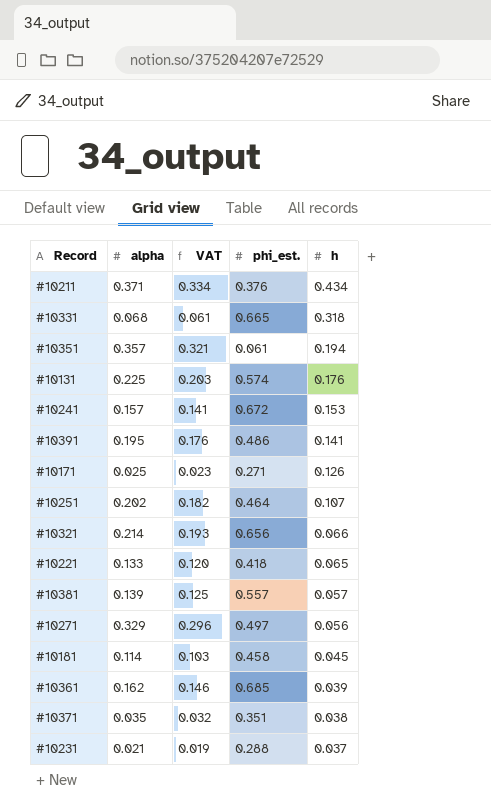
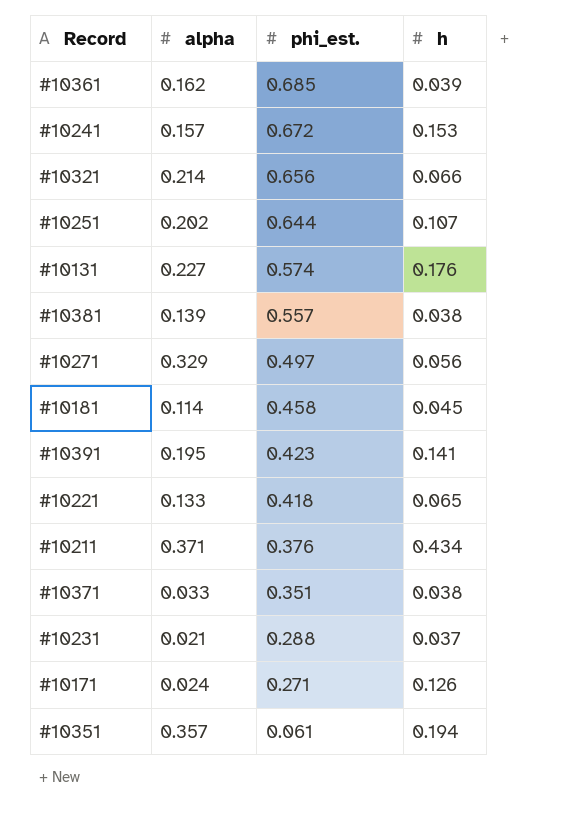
row order: h descending -> phi_est. descending
column VAT | formula: [alpha] * 0.9 -> none
row #10331: 0.068 | 0.061 | 0.665 | 0.318 -> none
#10251 | phi_est.: 0.464 -> 0.644
#10131 | alpha: 0.225 -> 0.227
#10381 | h: 0.057 -> 0.038
#10391 | phi_est.: 0.486 -> 0.423
#10371 | alpha: 0.035 -> 0.033
#10171 | alpha: 0.025 -> 0.024

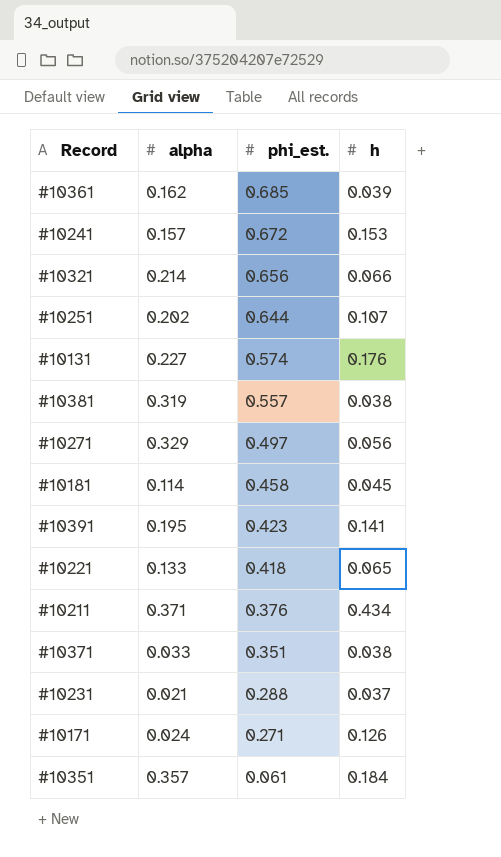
#10381 | alpha: 0.139 -> 0.319
#10351 | h: 0.194 -> 0.184

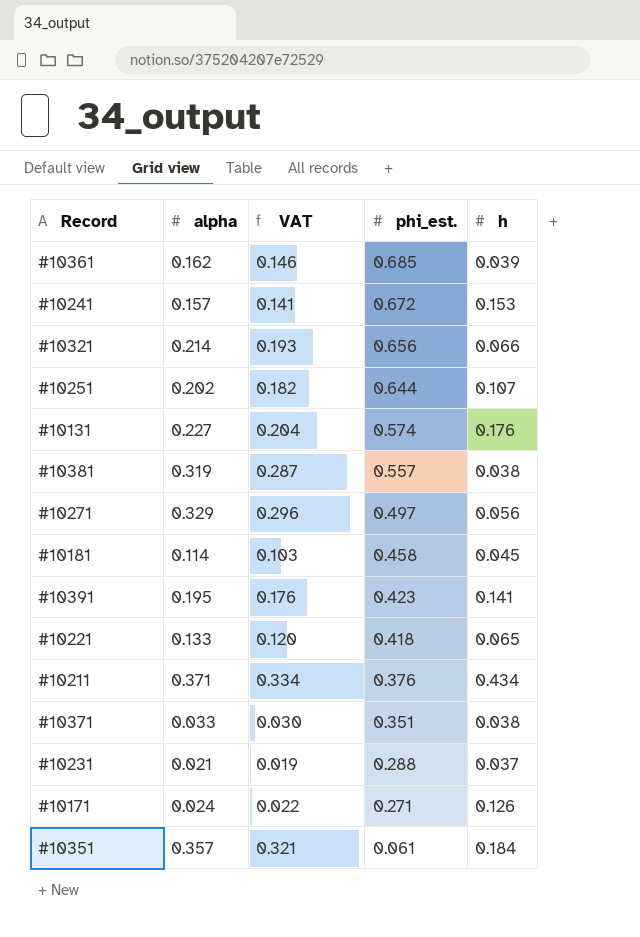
column VAT | formula: none -> [alpha] * 0.9

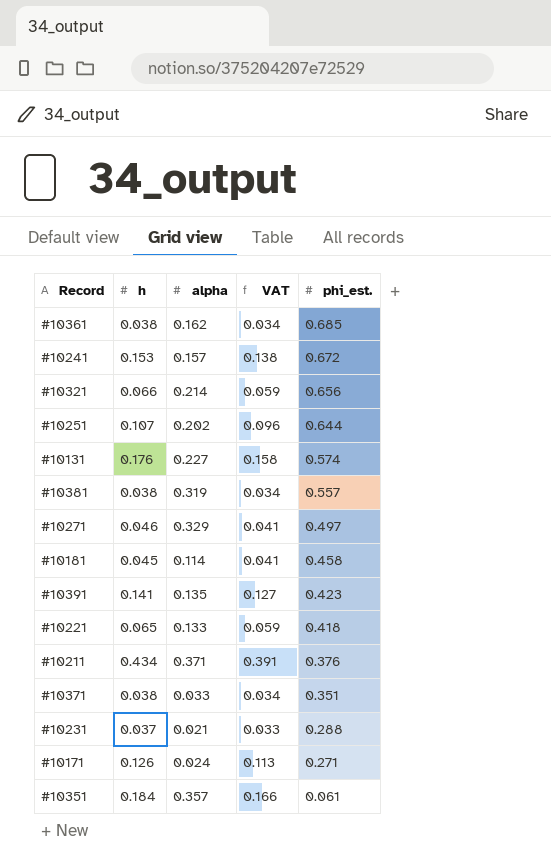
column h | position: 5 -> 2
column VAT | formula: [alpha] * 0.9 -> [h] * 0.9
#10361 | h: 0.039 -> 0.038
#10271 | h: 0.056 -> 0.046
#10391 | alpha: 0.195 -> 0.135

